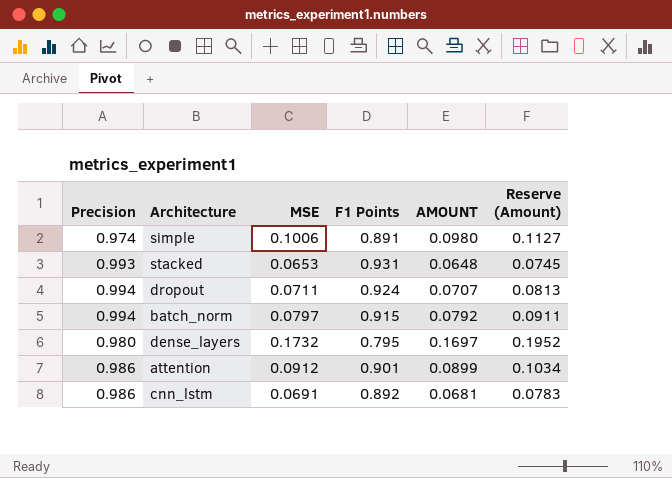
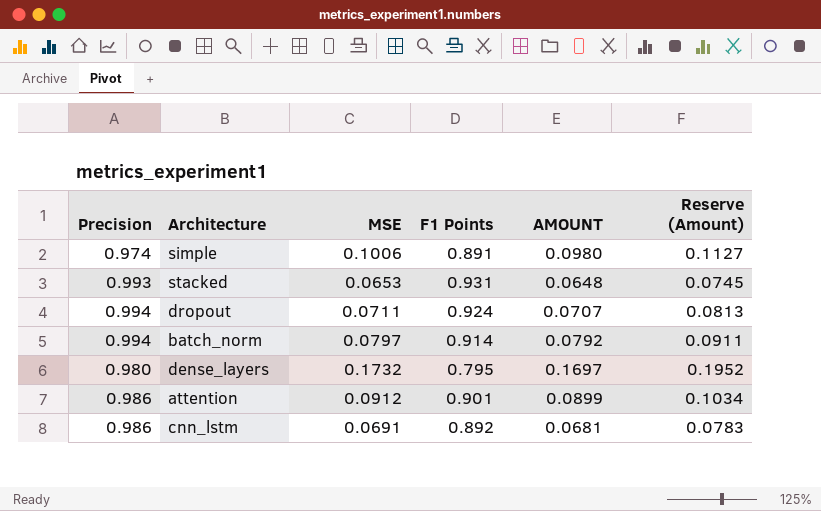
batch_norm | F1 Points: 0.915 -> 0.914

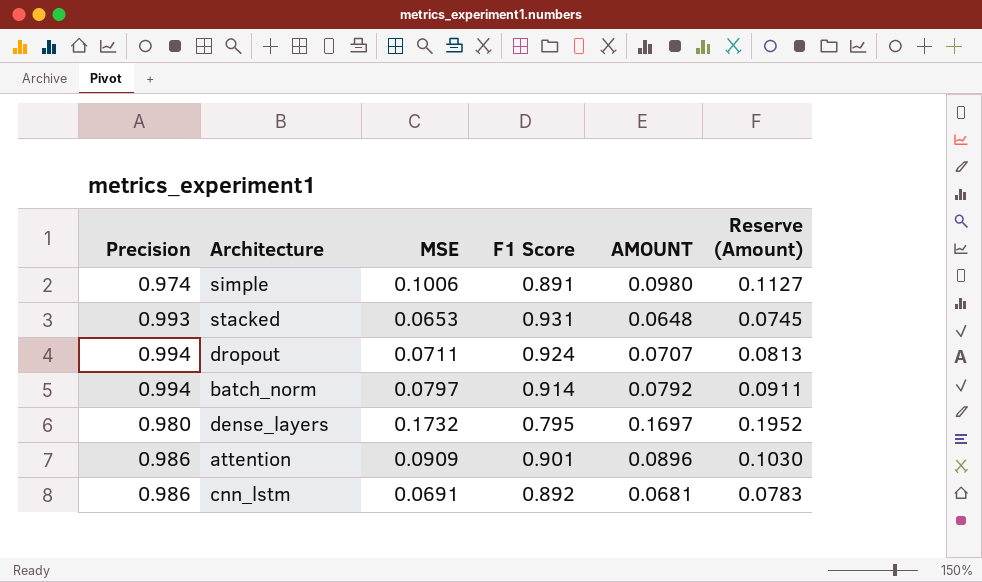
column name: F1 Points -> F1 Score
attention | MSE: 0.0912 -> 0.0909
attention | AMOUNT: 0.0899 -> 0.0896
attention | Reserve (Amount): 0.1034 -> 0.1030

